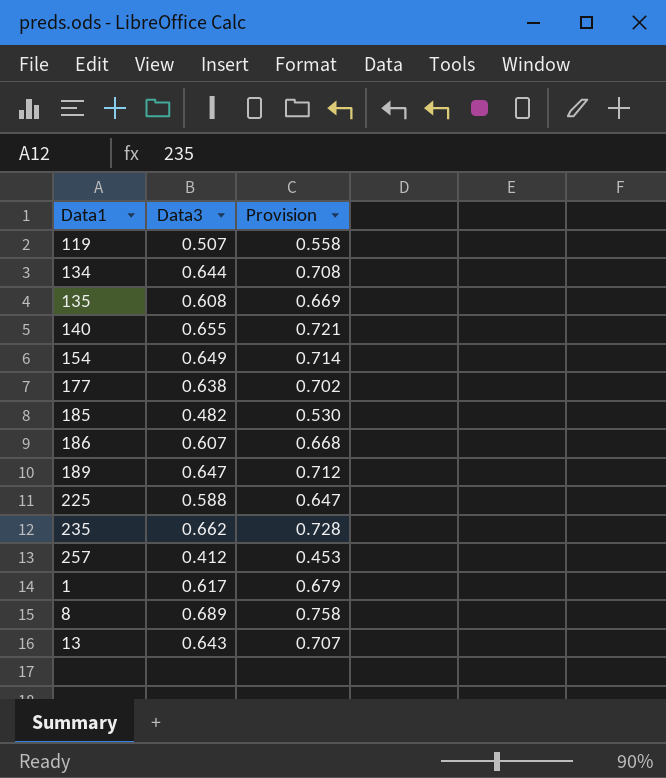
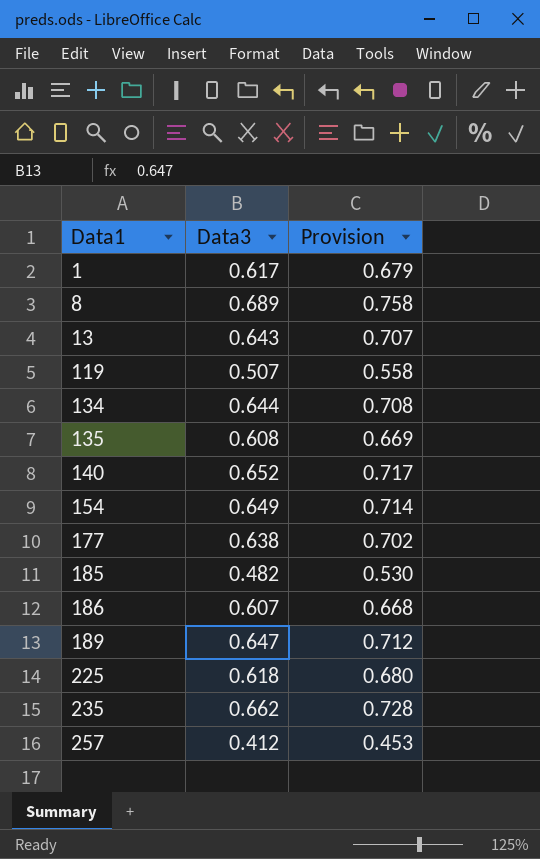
row order: none -> Data1 ascending
140 | Data3: 0.655 -> 0.652
140 | Provision: 0.721 -> 0.717
225 | Data3: 0.588 -> 0.618
225 | Provision: 0.647 -> 0.680

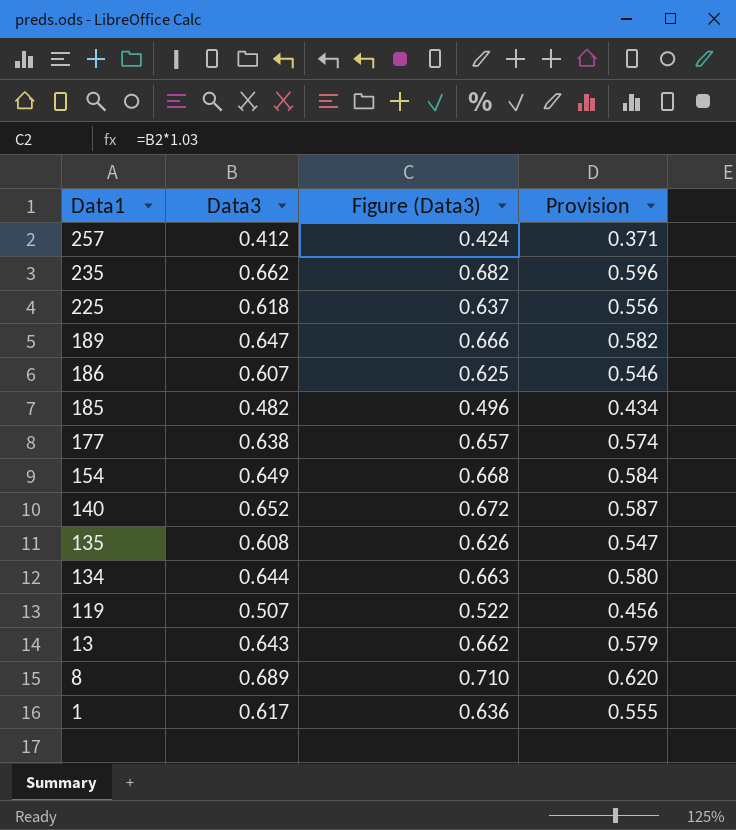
row order: Data1 ascending -> Data1 descending
column Figure (Data3) | formula: none -> [Data3] * 1.03
column Provision | formula: [Data3] * 1.1 -> [Data3] * 0.9

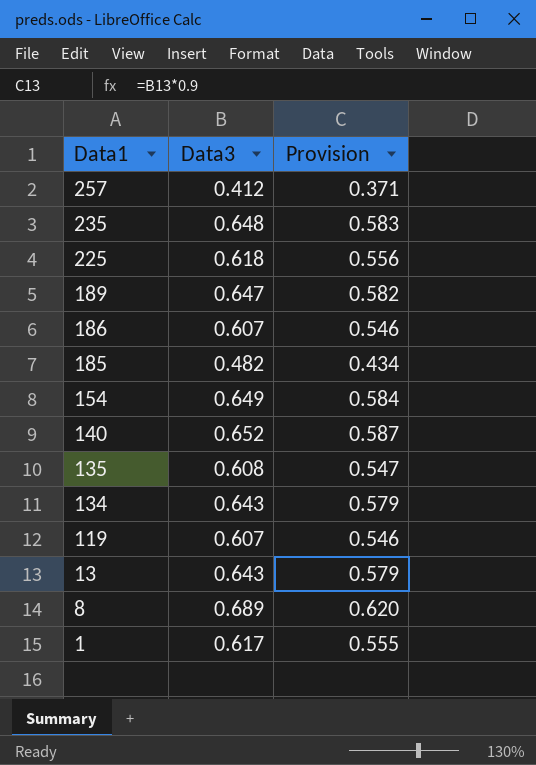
column Figure (Data3) | formula: [Data3] * 1.03 -> none
row 177: 0.638 | 0.657 | 0.574 -> none
235 | Data3: 0.662 -> 0.648
235 | Provision: 0.596 -> 0.583
134 | Data3: 0.644 -> 0.643
134 | Provision: 0.580 -> 0.579
119 | Data3: 0.507 -> 0.607
119 | Provision: 0.456 -> 0.546

